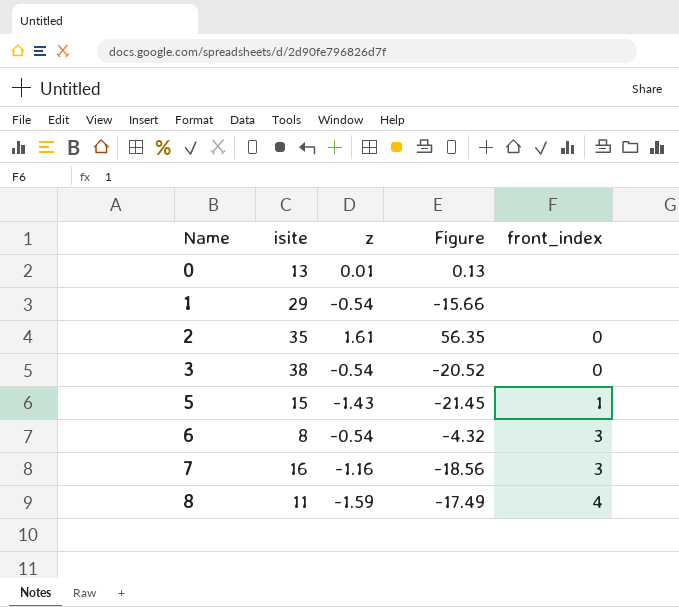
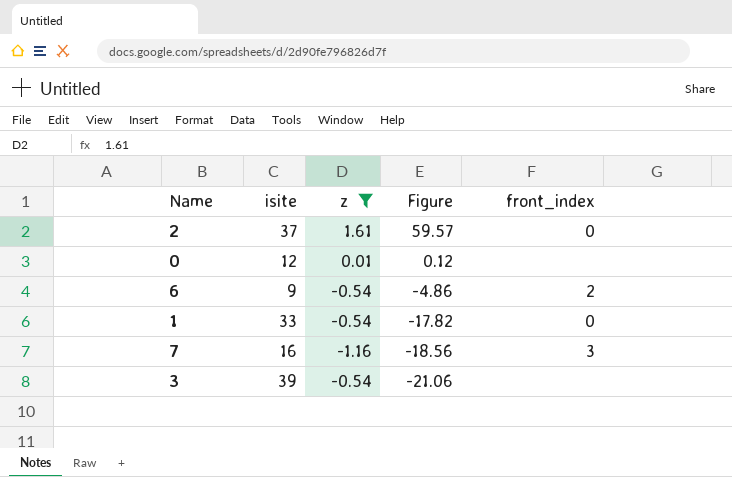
filter: none -> z >= -1.16
row order: Name ascending -> Figure descending
2 | isite: 35 -> 37
2 | Figure: 56.35 -> 59.57
0 | isite: 13 -> 12
0 | Figure: 0.13 -> 0.12
6 | isite: 8 -> 9
6 | Figure: -4.32 -> -4.86
6 | front_index: 3 -> 2
1 | isite: 29 -> 33
1 | Figure: -15.66 -> -17.82
1 | front_index: none -> 0
3 | isite: 38 -> 39
3 | Figure: -20.52 -> -21.06
3 | front_index: 0 -> none

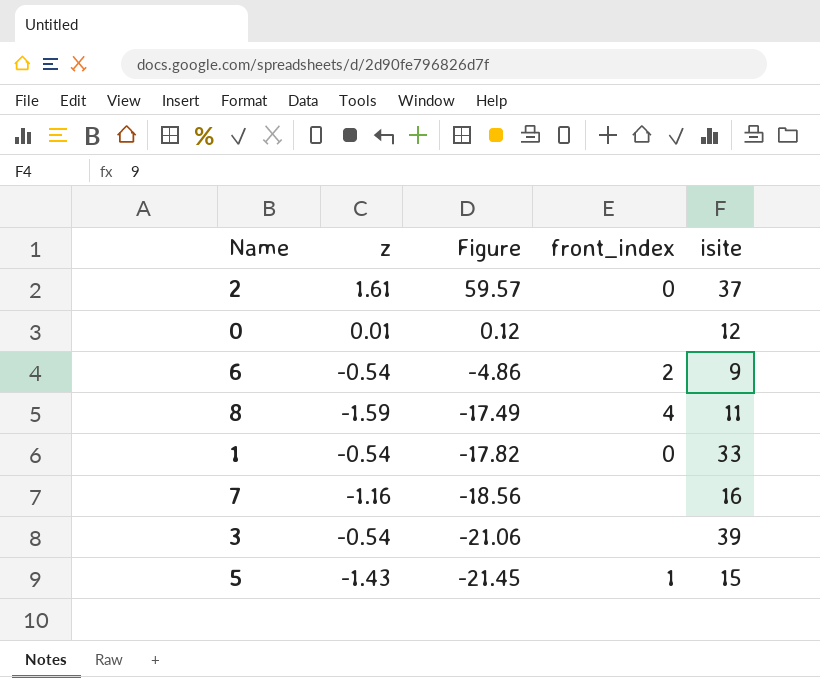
filter: z >= -1.16 -> none
column isite | position: 2 -> 5
7 | front_index: 3 -> none

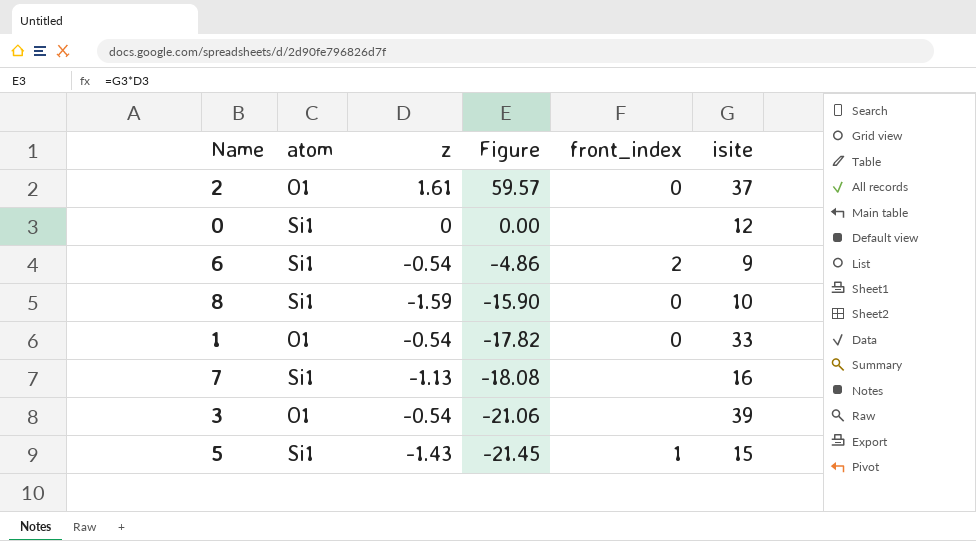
column atom | position: none -> 2
0 | z: 0.01 -> 0
0 | Figure: 0.12 -> 0.00
8 | Figure: -17.49 -> -15.90
8 | front_index: 4 -> 0
8 | isite: 11 -> 10
7 | z: -1.16 -> -1.13
7 | Figure: -18.56 -> -18.08

